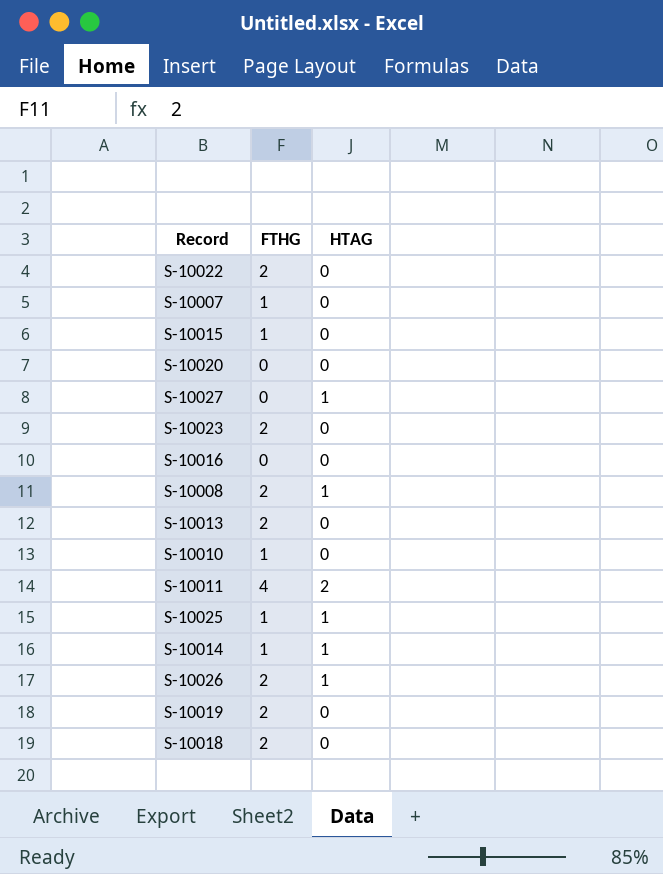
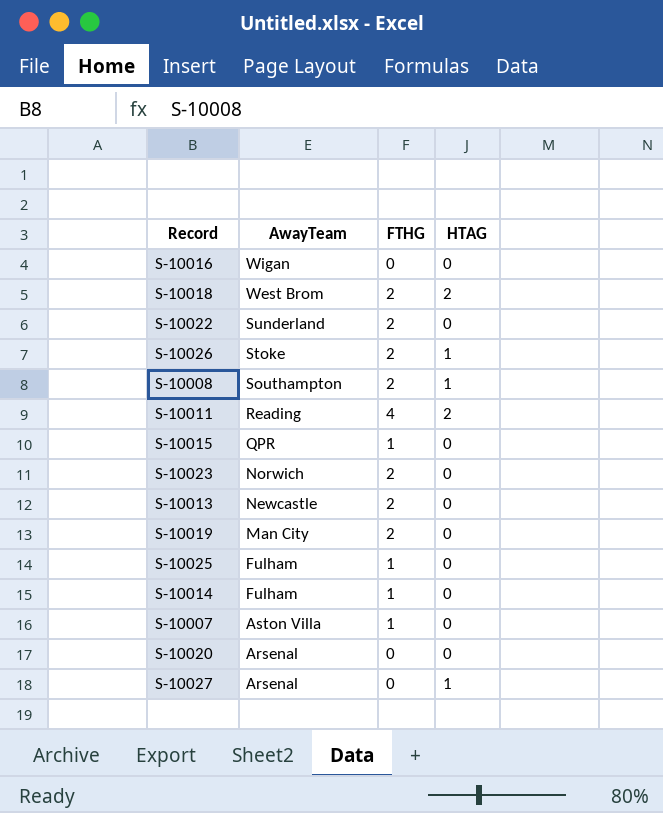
row order: none -> AwayTeam descending
column AwayTeam | position: none -> 2
row S-10010: 1 | 0 -> none
S-10018 | HTAG: 0 -> 2
S-10025 | HTAG: 1 -> 0
S-10014 | HTAG: 1 -> 0

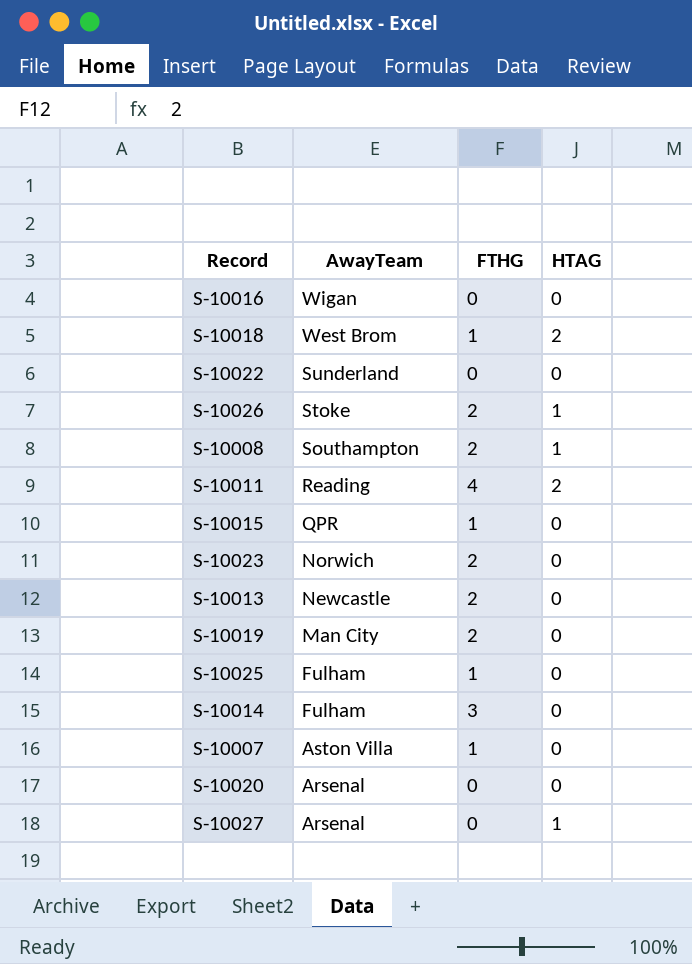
S-10018 | FTHG: 2 -> 1
S-10022 | FTHG: 2 -> 0
S-10014 | FTHG: 1 -> 3

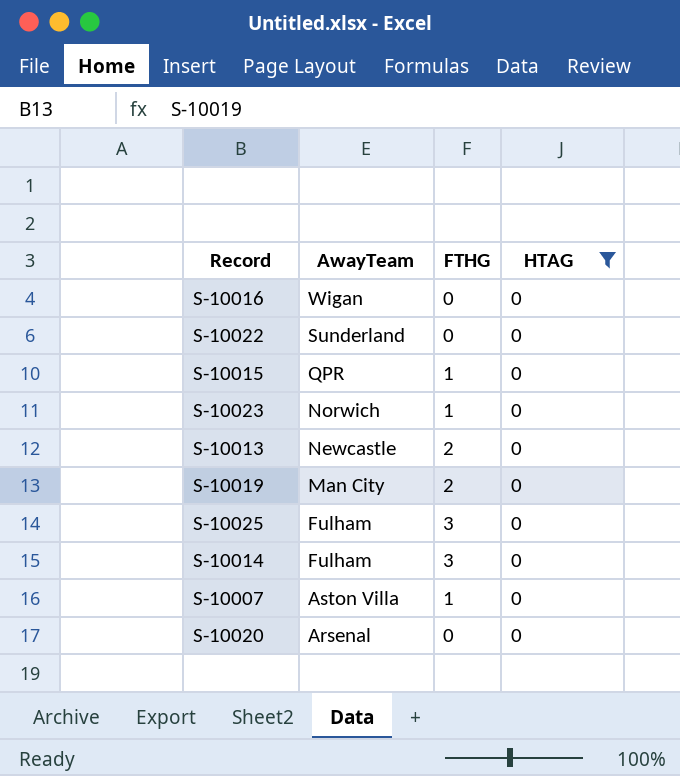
filter: none -> HTAG = 0
S-10023 | FTHG: 2 -> 1
S-10025 | FTHG: 1 -> 3

